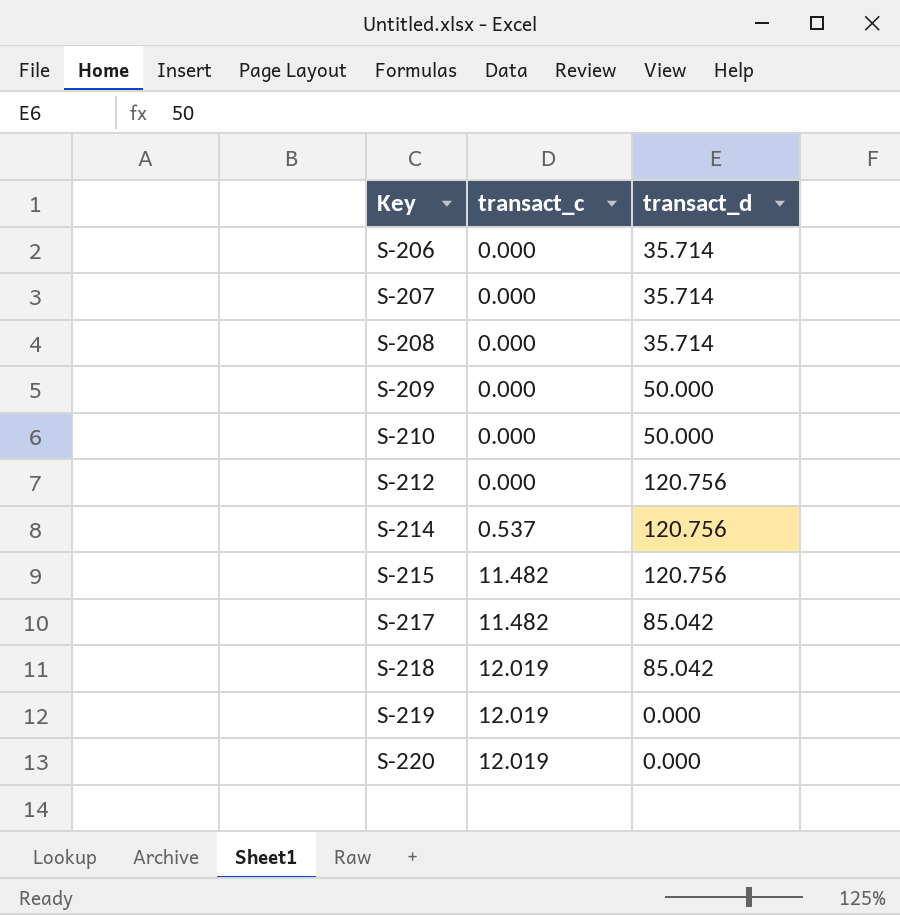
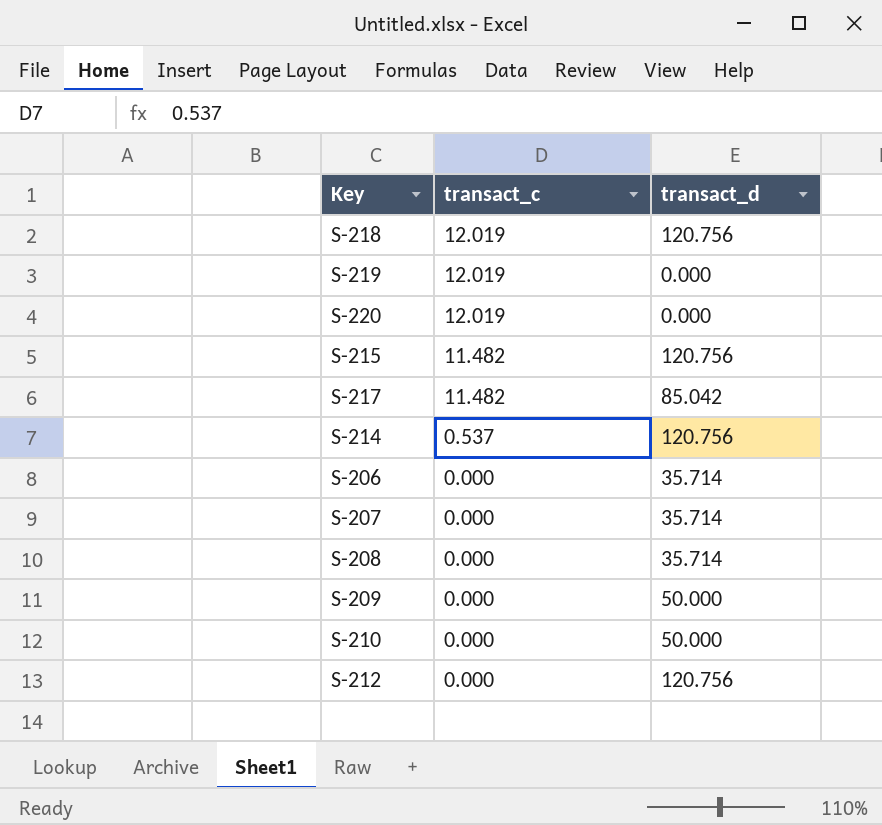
row order: Key ascending -> transact_c descending
S-218 | transact_d: 85.042 -> 120.756

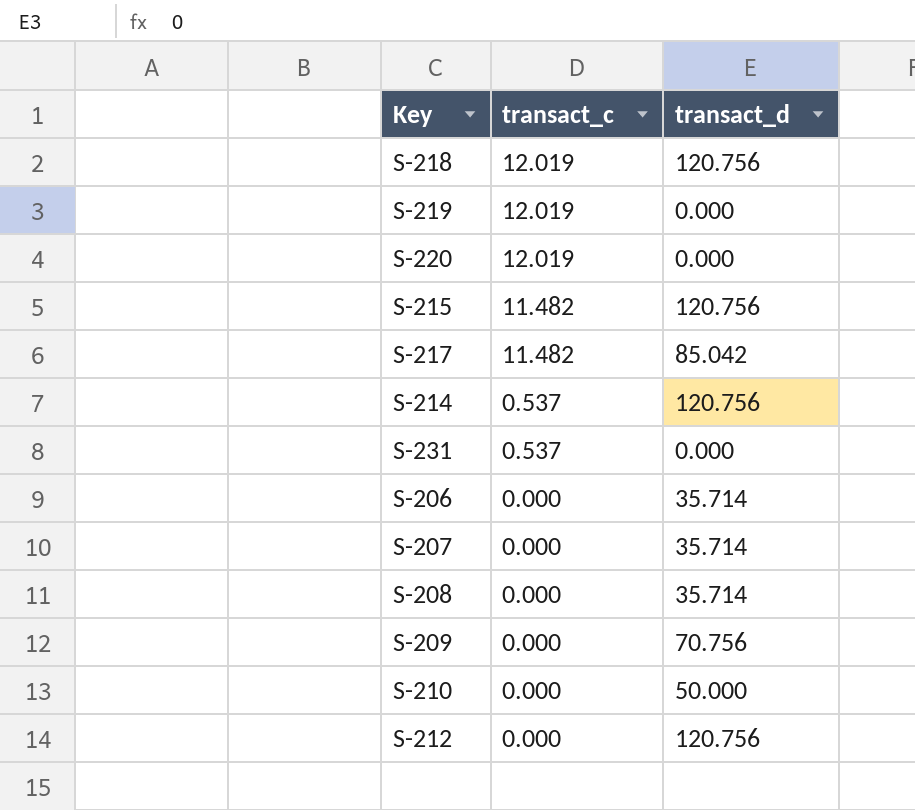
row S-231: none -> 0.537 | 0.000
S-209 | transact_d: 50.000 -> 70.756

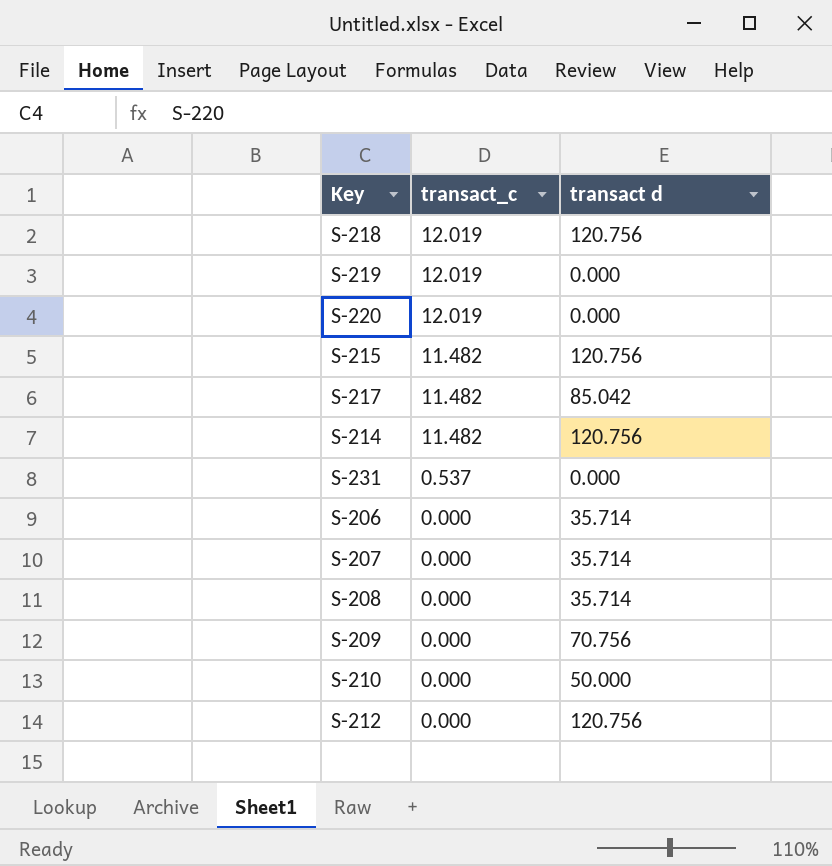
column name: transact_d -> transact d
S-214 | transact_c: 0.537 -> 11.482

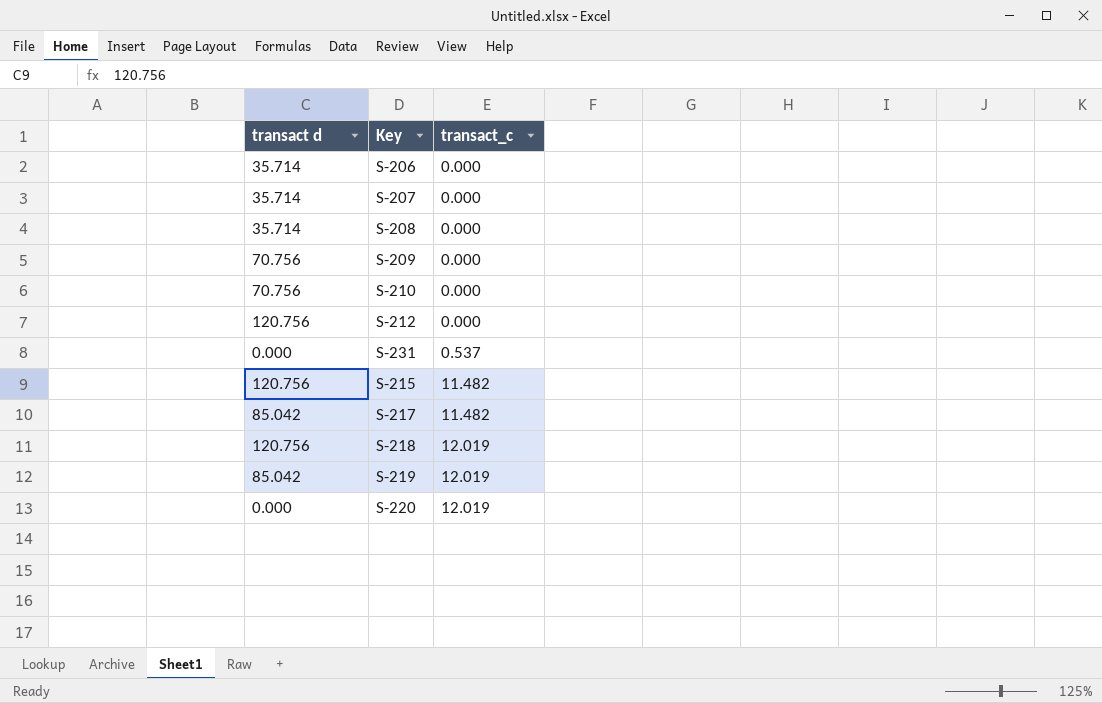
row order: transact_c descending -> transact_c ascending
column transact d | position: 3 -> 1
row S-214: 11.482 | 120.756 -> none
S-210 | transact d: 50.000 -> 70.756
S-219 | transact d: 0.000 -> 85.042

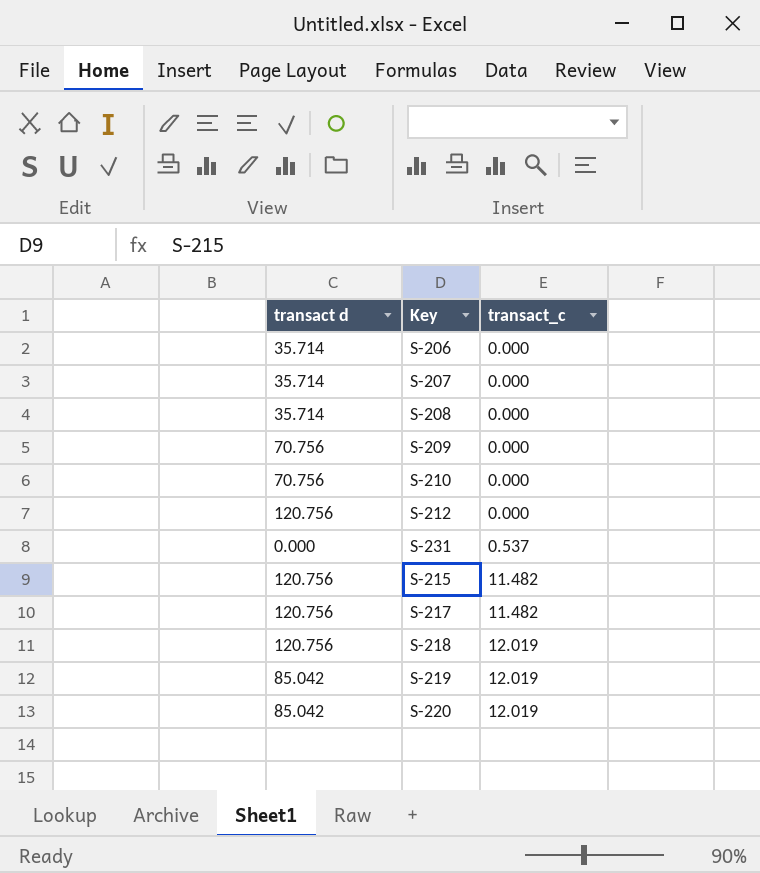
S-217 | transact d: 85.042 -> 120.756
S-220 | transact d: 0.000 -> 85.042

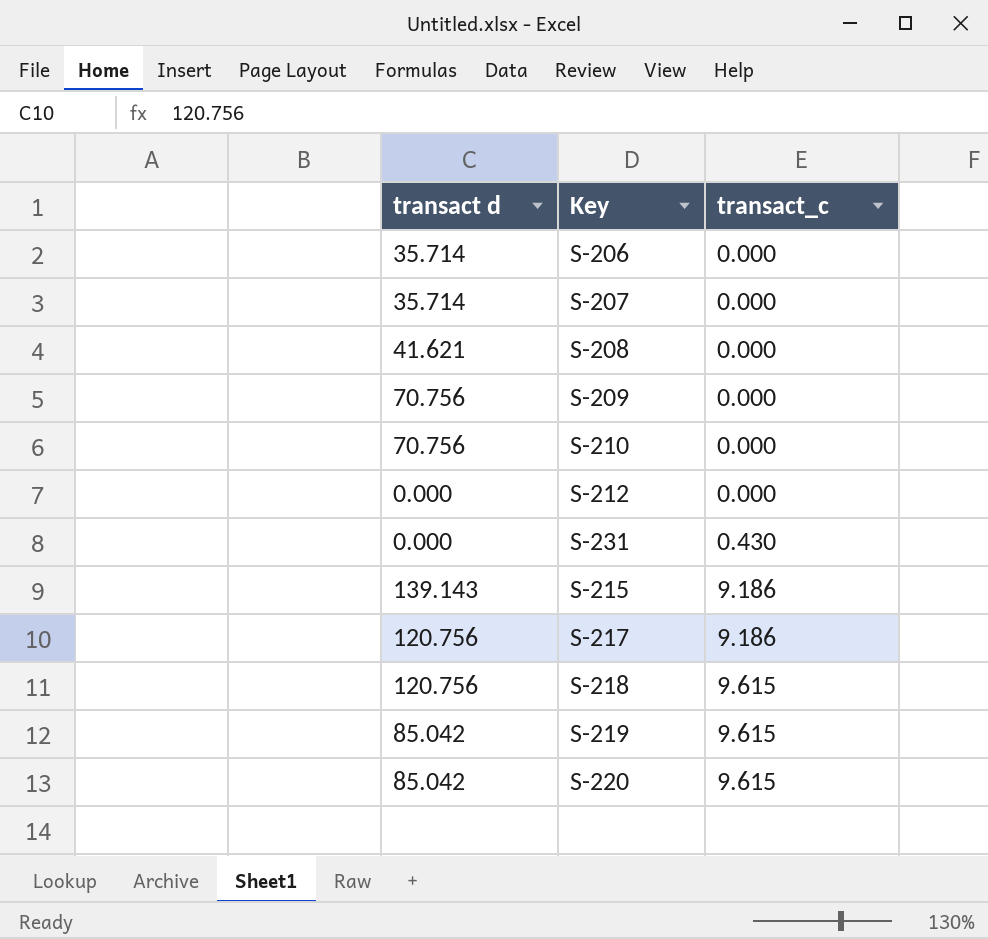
S-208 | transact d: 35.714 -> 41.621
S-212 | transact d: 120.756 -> 0.000
S-231 | transact_c: 0.537 -> 0.430
S-215 | transact d: 120.756 -> 139.143
S-215 | transact_c: 11.482 -> 9.186
S-217 | transact_c: 11.482 -> 9.186
S-218 | transact_c: 12.019 -> 9.615
S-219 | transact_c: 12.019 -> 9.615
S-220 | transact_c: 12.019 -> 9.615

